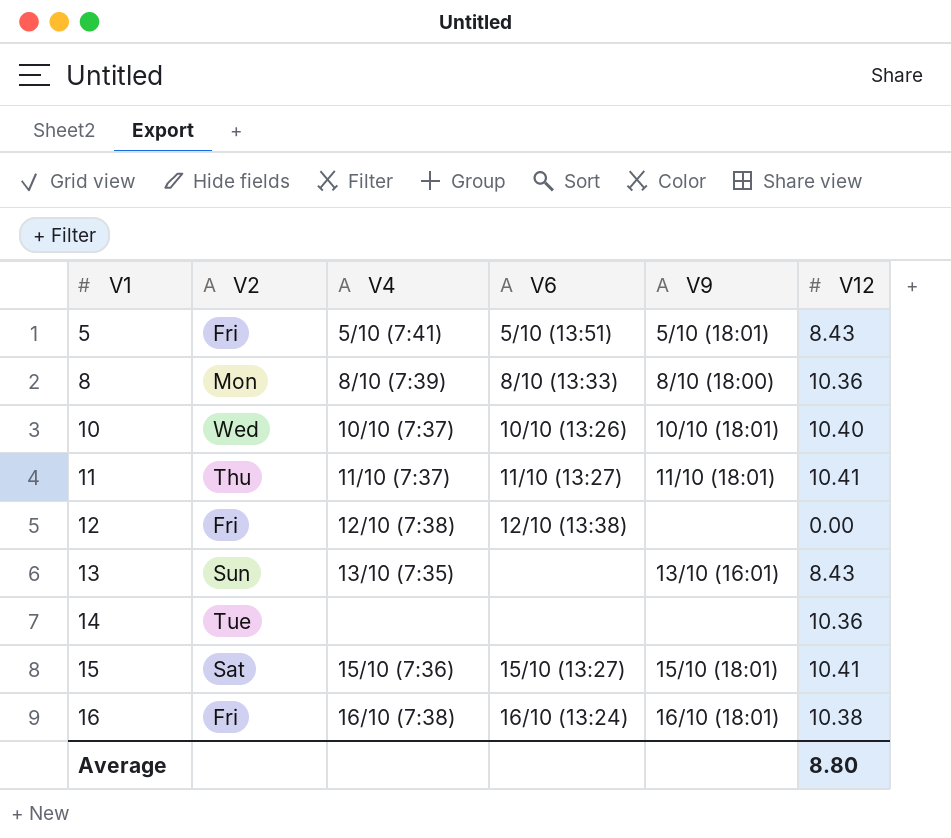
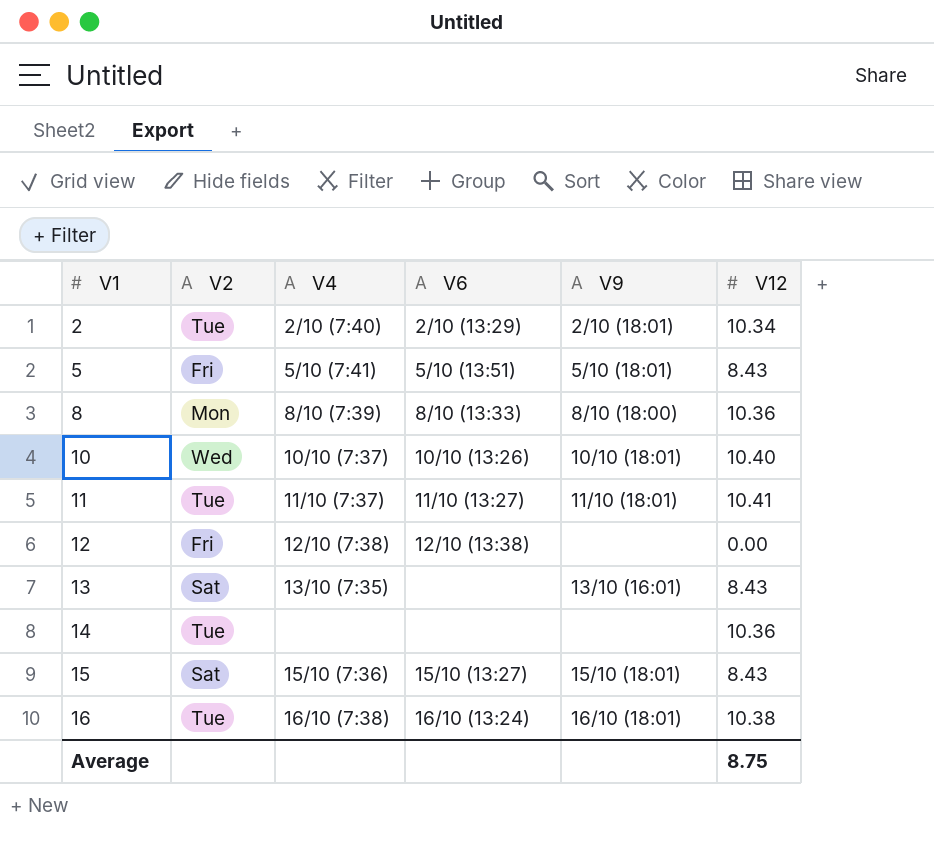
row 2: none -> Tue | 2/10 (7:40) | 2/10 (13:29) | 2/10 (18:01) | 10.34
11 | V2: Thu -> Tue
13 | V2: Sun -> Sat
15 | V12: 10.41 -> 8.43
16 | V2: Fri -> Tue
Average | V12: 8.80 -> 8.75

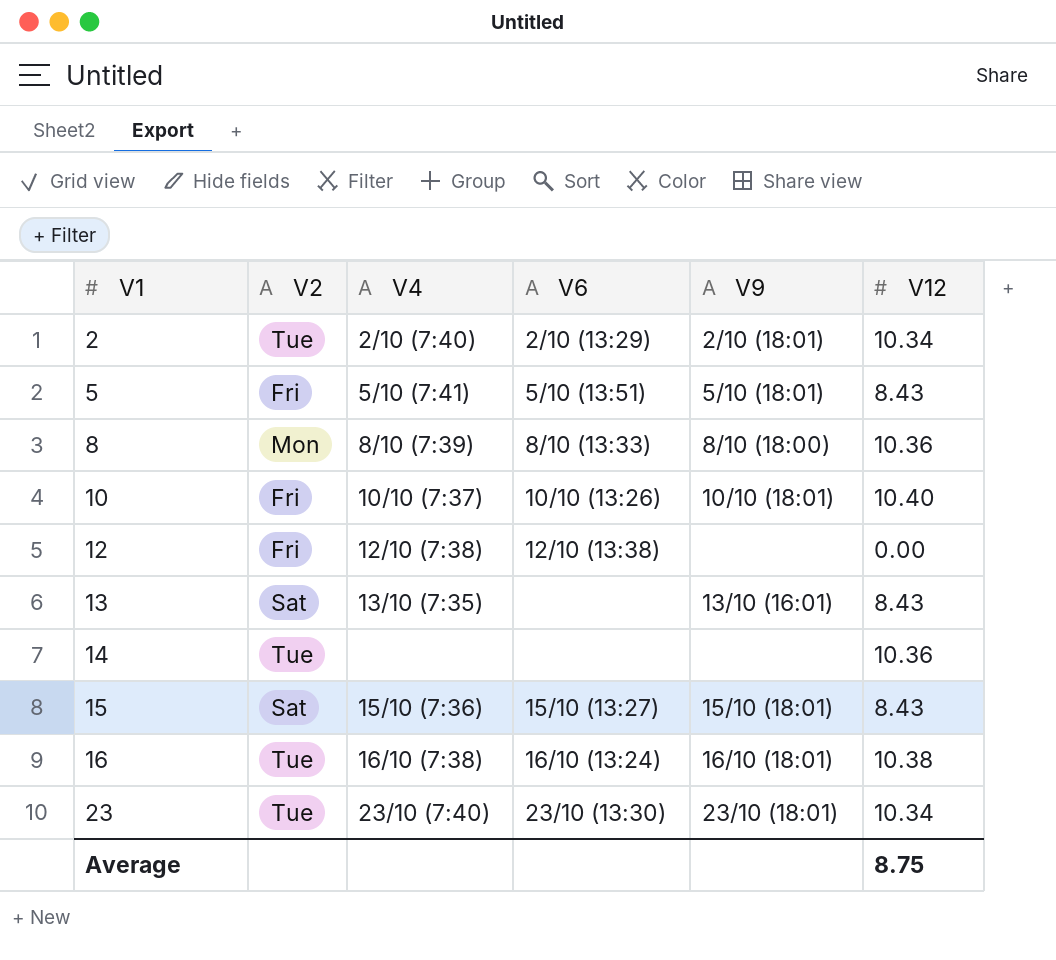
row 11: Tue | 11/10 (7:37) | 11/10 (13:27) | 11/10 (18:01) | 10.41 -> none
10 | V2: Wed -> Fri
row 23: none -> Tue | 23/10 (7:40) | 23/10 (13:30) | 23/10 (18:01) | 10.34

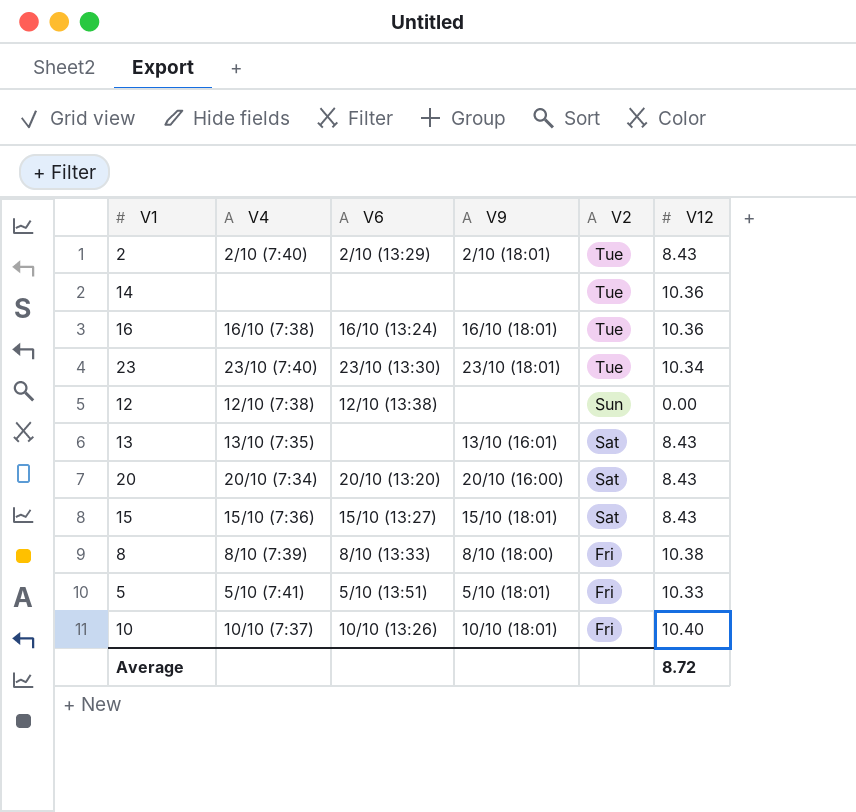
row order: V1 ascending -> V2 descending
column V2 | position: 2 -> 5
2 | V12: 10.34 -> 8.43
16 | V12: 10.38 -> 10.36
12 | V2: Fri -> Sun
row 20: none -> 20/10 (7:34) | 20/10 (13:20) | 20/10 (16:00) | Sat | 8.43
8 | V2: Mon -> Fri
8 | V12: 10.36 -> 10.38
5 | V12: 8.43 -> 10.33
Average | V12: 8.75 -> 8.72

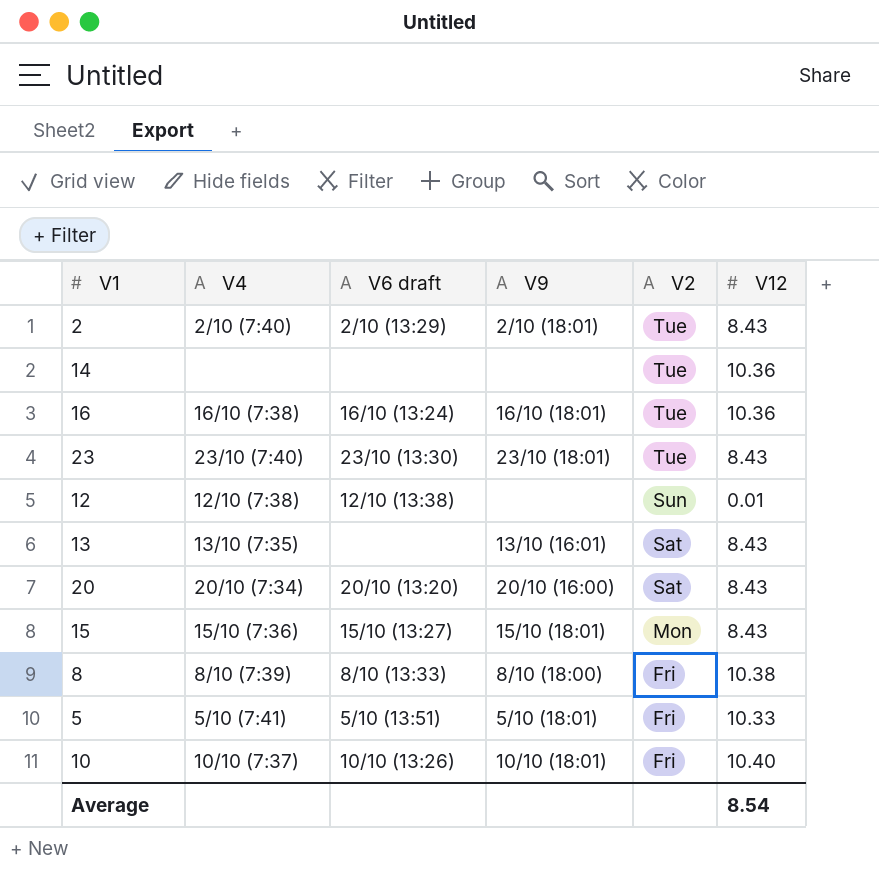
column name: V6 -> V6 draft
23 | V12: 10.34 -> 8.43
12 | V12: 0.00 -> 0.01
15 | V2: Sat -> Mon
Average | V12: 8.72 -> 8.54

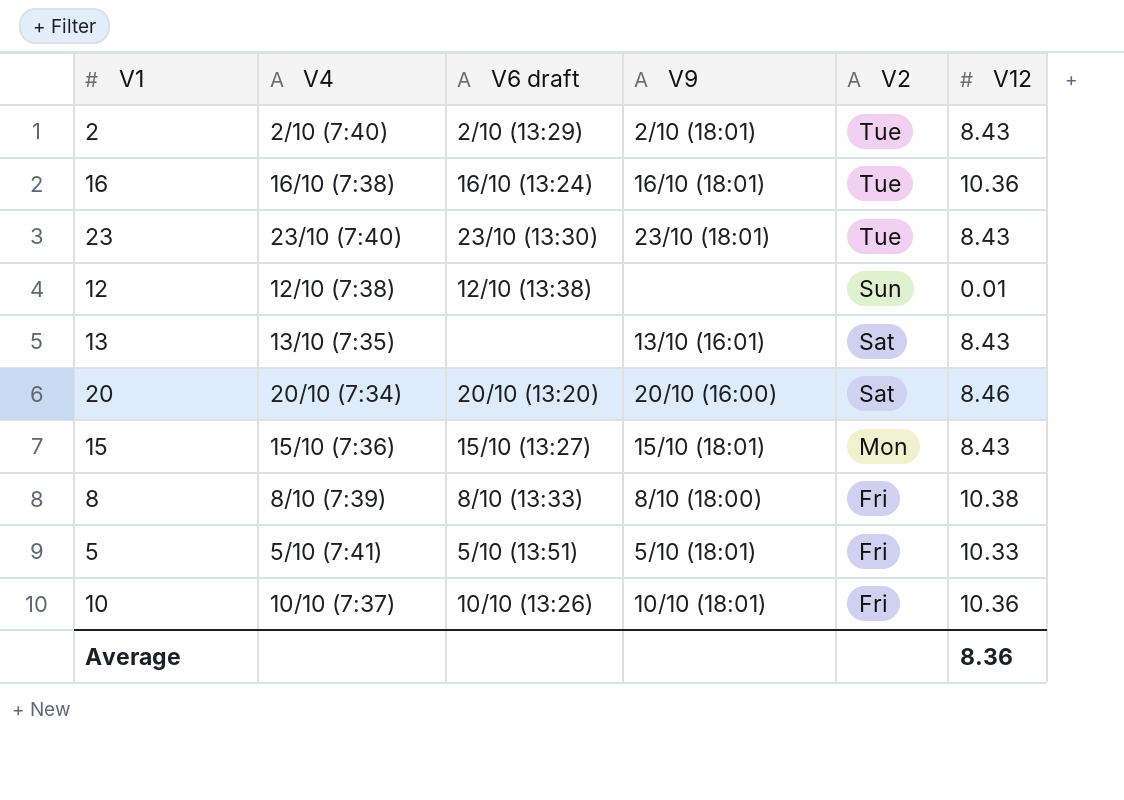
row 14: none | none | none | Tue | 10.36 -> none
20 | V12: 8.43 -> 8.46
10 | V12: 10.40 -> 10.36
Average | V12: 8.54 -> 8.36

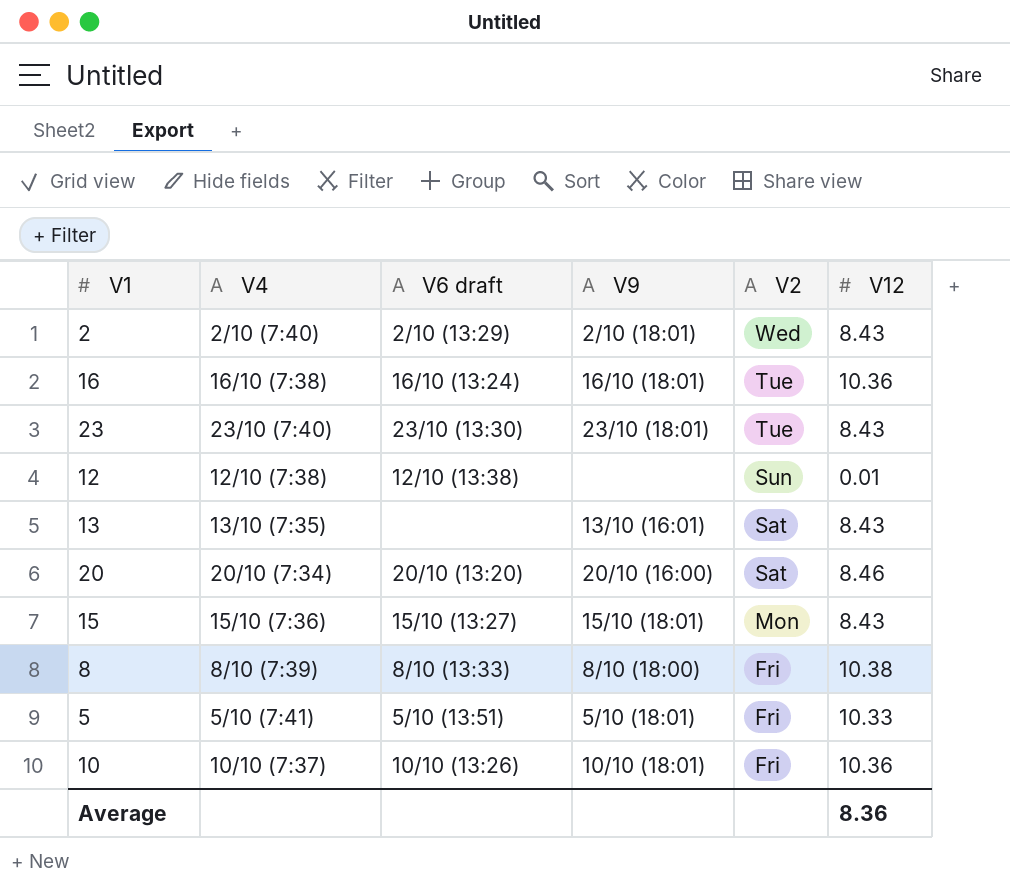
2 | V2: Tue -> Wed

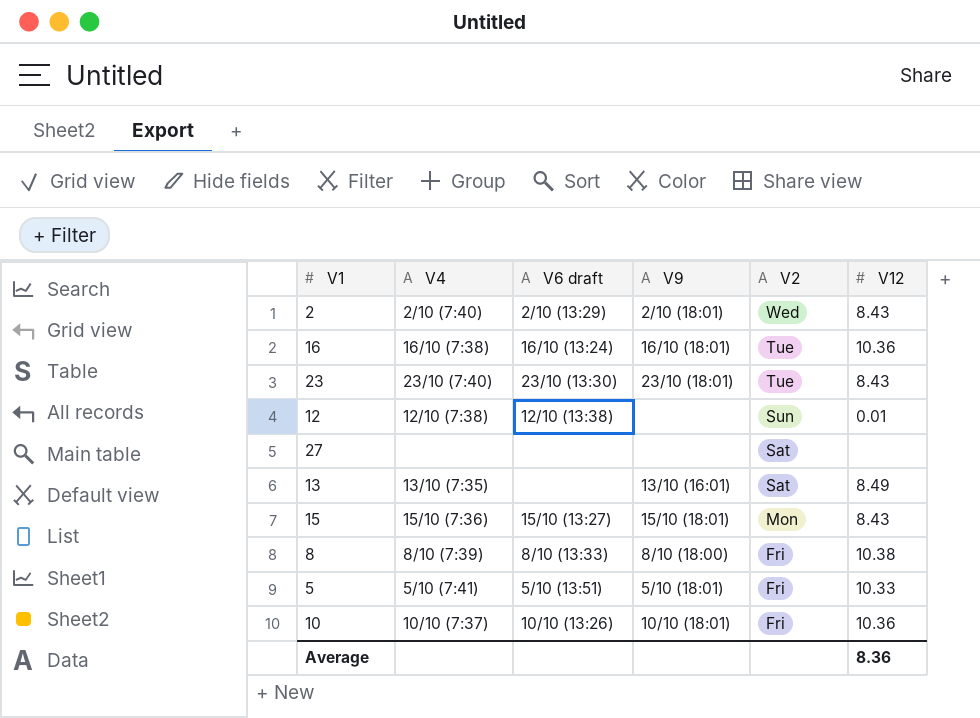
row 20: 20/10 (7:34) | 20/10 (13:20) | 20/10 (16:00) | Sat | 8.46 -> none
row 27: none -> none | none | none | Sat | none
13 | V12: 8.43 -> 8.49

